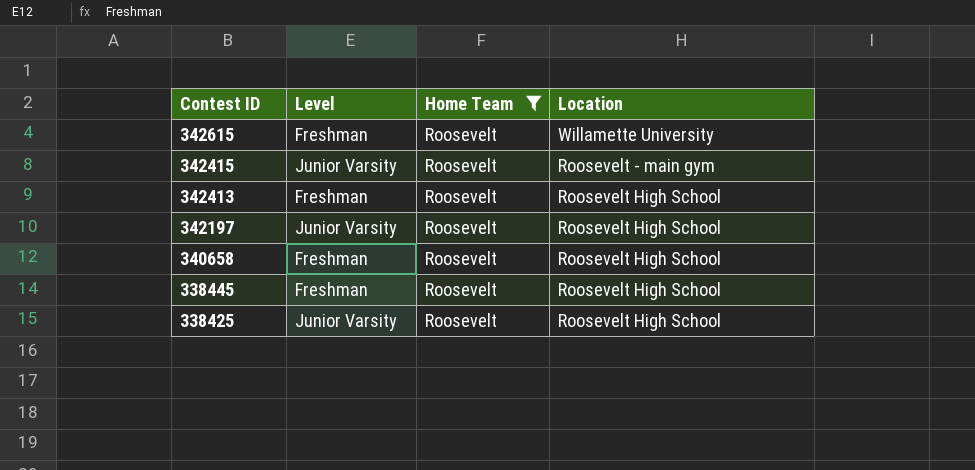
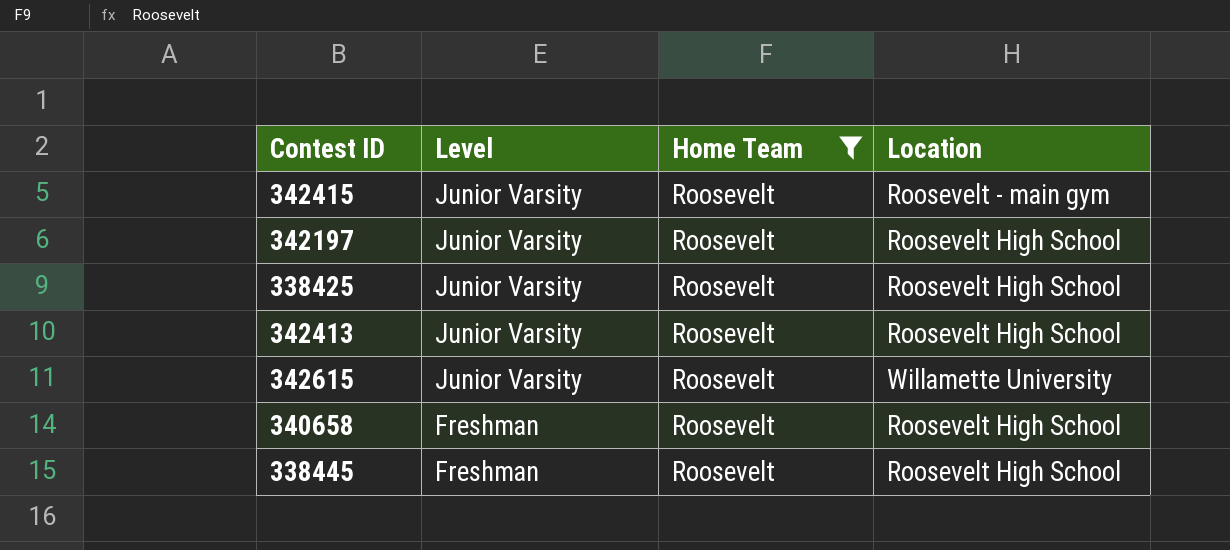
row order: Contest ID descending -> Level descending
342413 | Level: Freshman -> Junior Varsity
342615 | Level: Freshman -> Junior Varsity

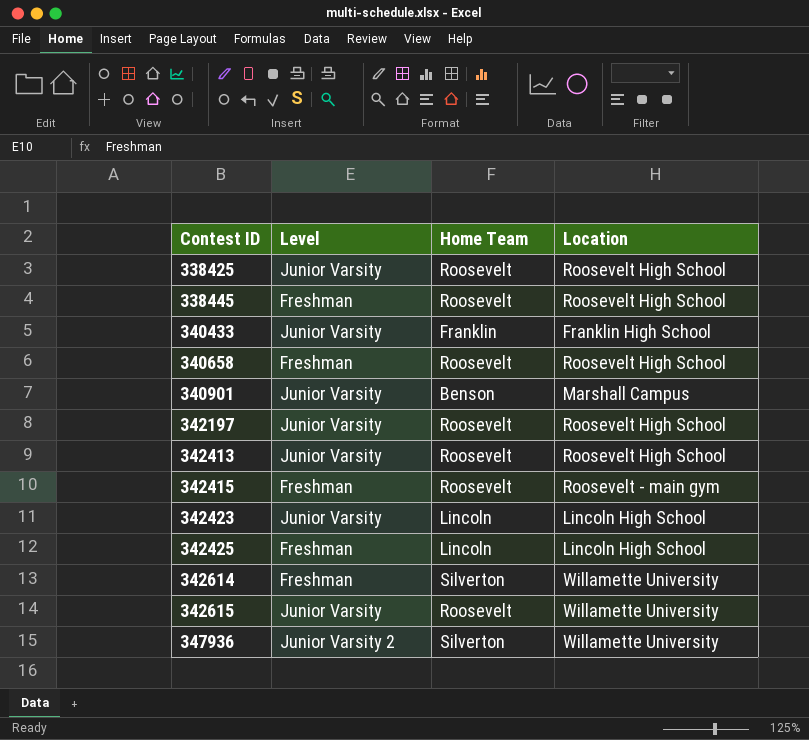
filter: Home Team = Roosevelt -> none
row order: Level descending -> Contest ID ascending
342415 | Level: Junior Varsity -> Freshman

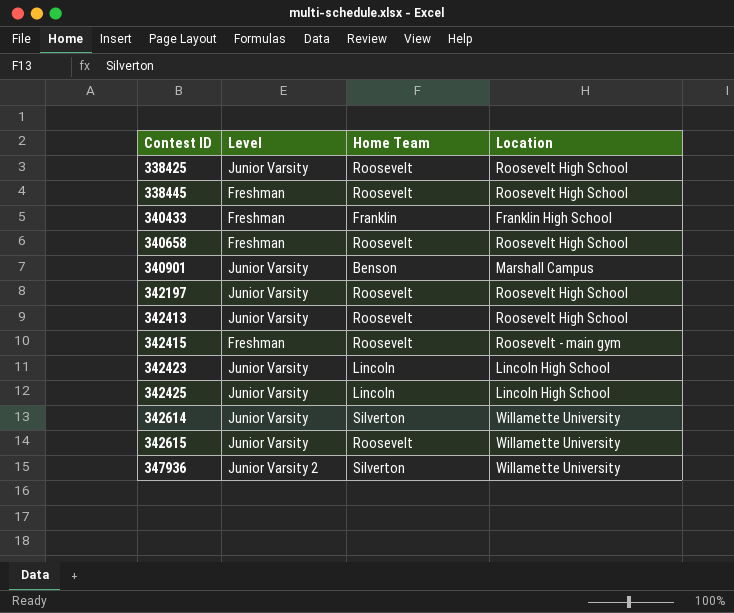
340433 | Level: Junior Varsity -> Freshman
342425 | Level: Freshman -> Junior Varsity
342614 | Level: Freshman -> Junior Varsity

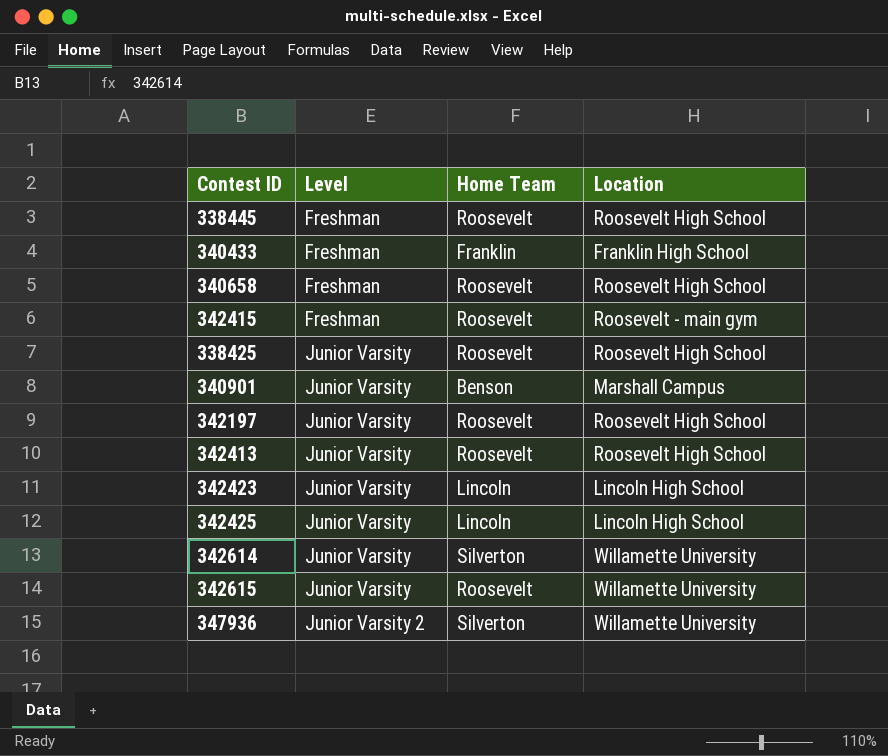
row order: Contest ID ascending -> Level ascending

